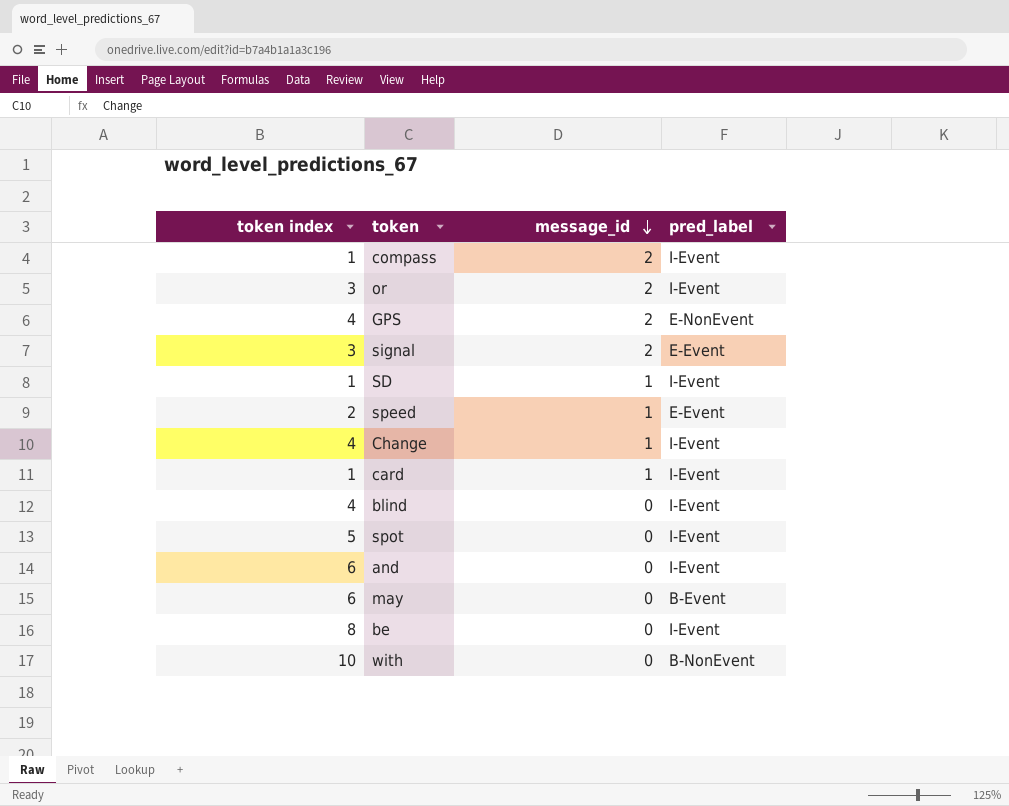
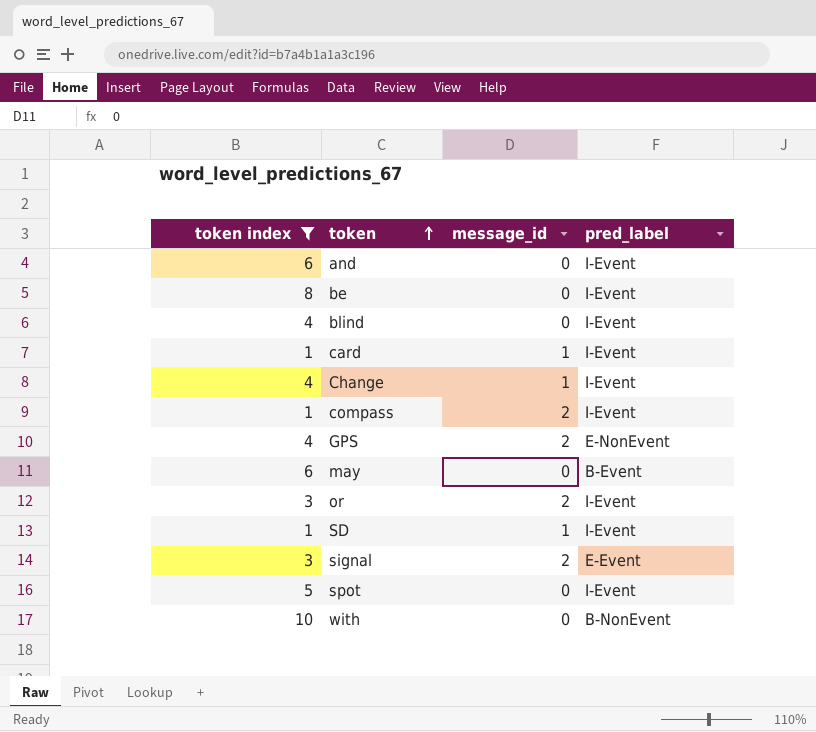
filter: none -> token index != 2
row order: message_id descending -> token ascending

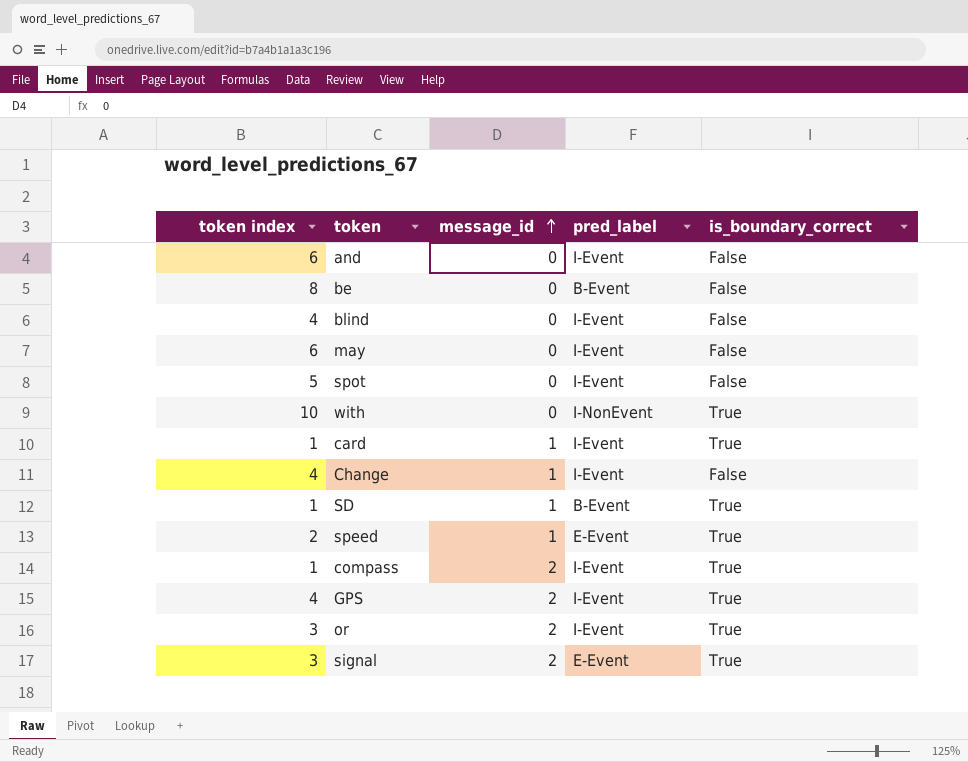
filter: token index != 2 -> none
row order: token ascending -> message_id ascending
column is_boundary_correct | position: none -> 5
be | pred_label: I-Event -> B-Event
may | pred_label: B-Event -> I-Event
with | pred_label: B-NonEvent -> I-NonEvent
SD | pred_label: I-Event -> B-Event
GPS | pred_label: E-NonEvent -> I-Event

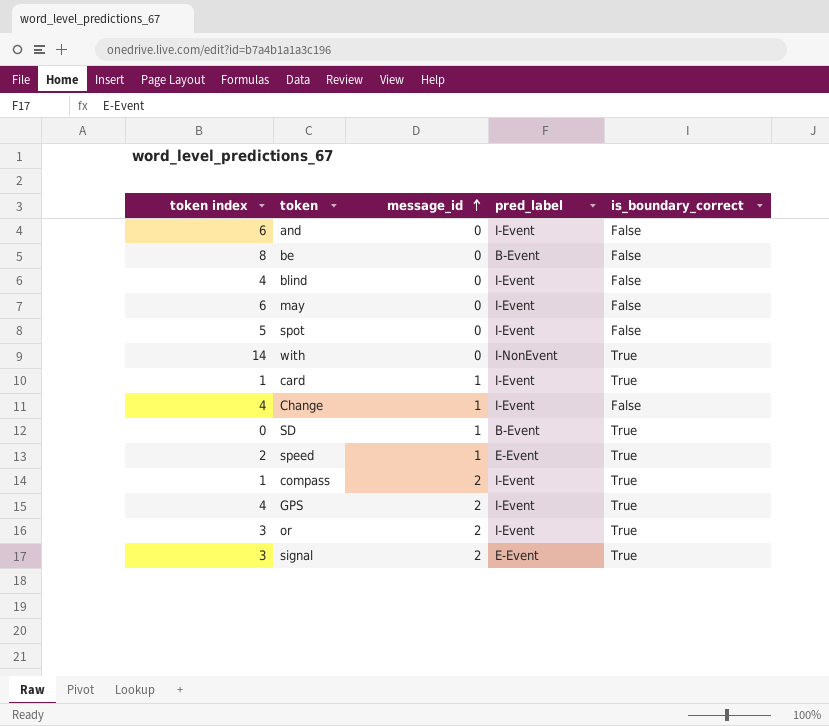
with | token index: 10 -> 14
SD | token index: 1 -> 0

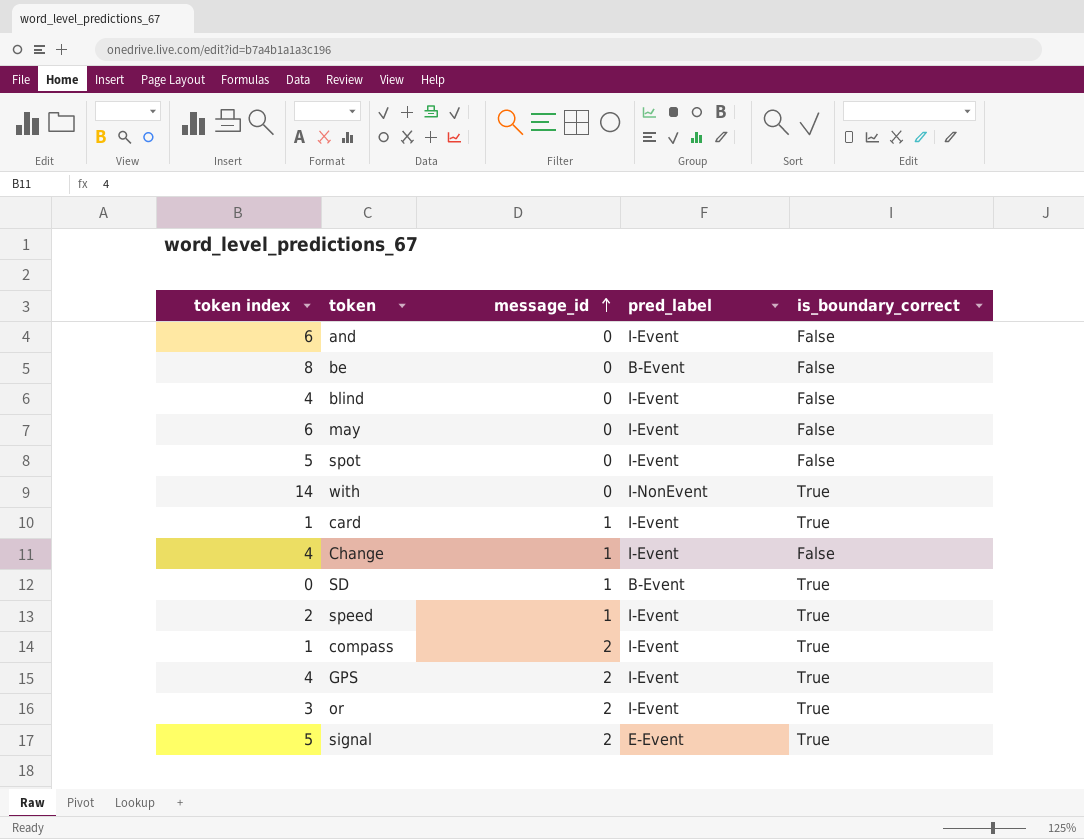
speed | pred_label: E-Event -> I-Event
signal | token index: 3 -> 5

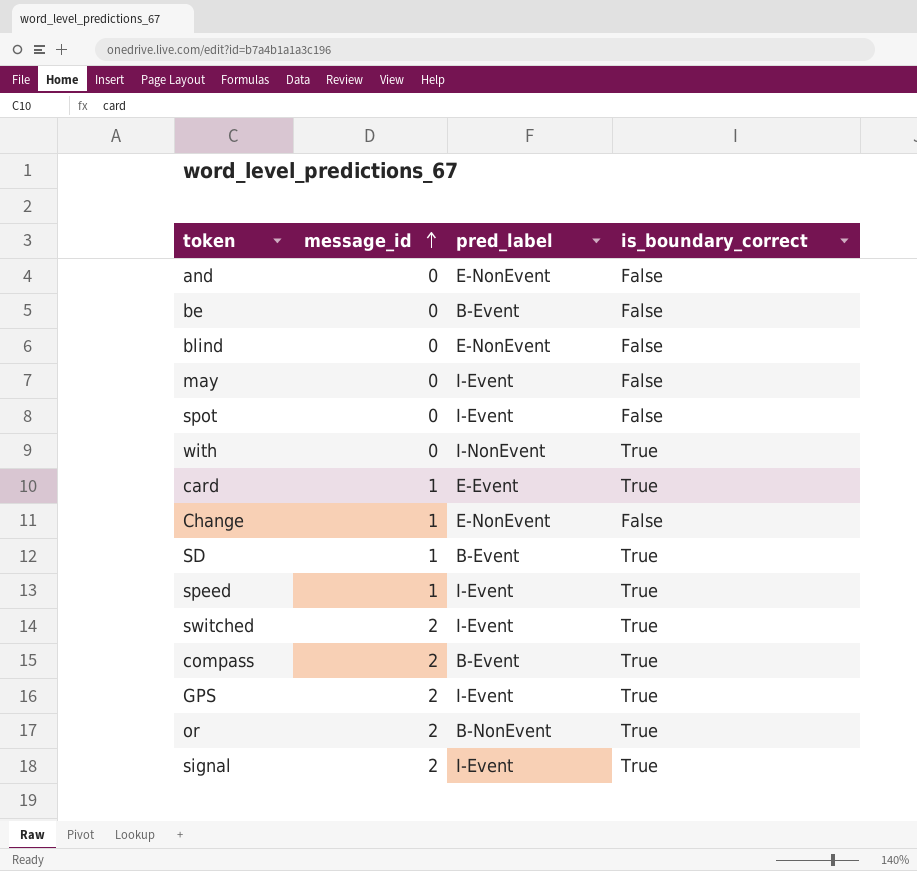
column token index | position: 1 -> none
and | pred_label: I-Event -> E-NonEvent
blind | pred_label: I-Event -> E-NonEvent
card | pred_label: I-Event -> E-Event
Change | pred_label: I-Event -> E-NonEvent
row switched: none -> 2 | I-Event | True
compass | pred_label: I-Event -> B-Event
or | pred_label: I-Event -> B-NonEvent
signal | pred_label: E-Event -> I-Event

